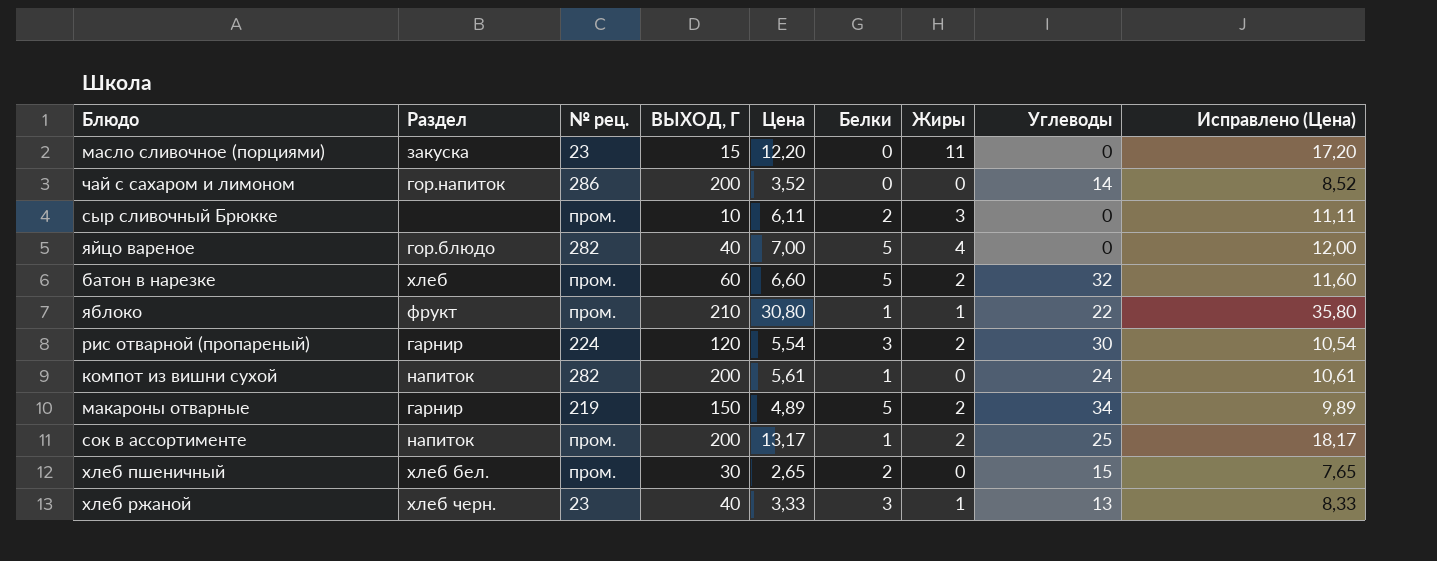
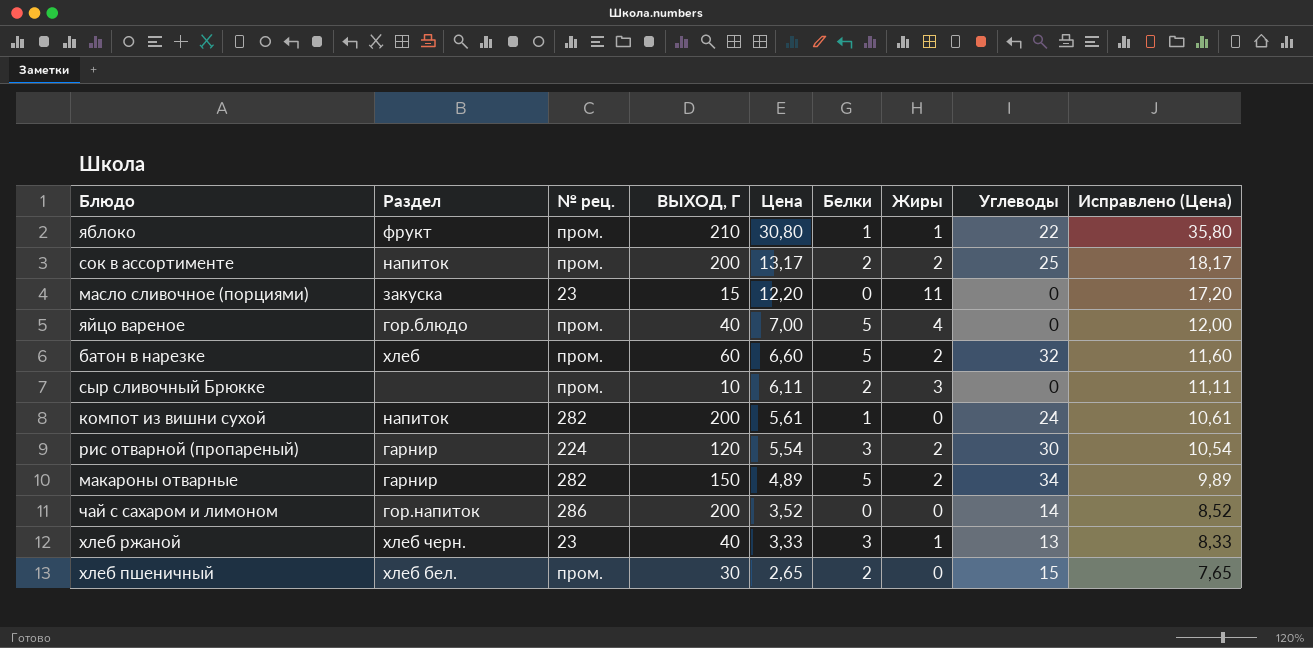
row order: none -> Цена descending
сок в ассортименте | Белки: 1 -> 2
яйцо вареное | № рец.: 282 -> пром.
макароны отварные | № рец.: 219 -> 282

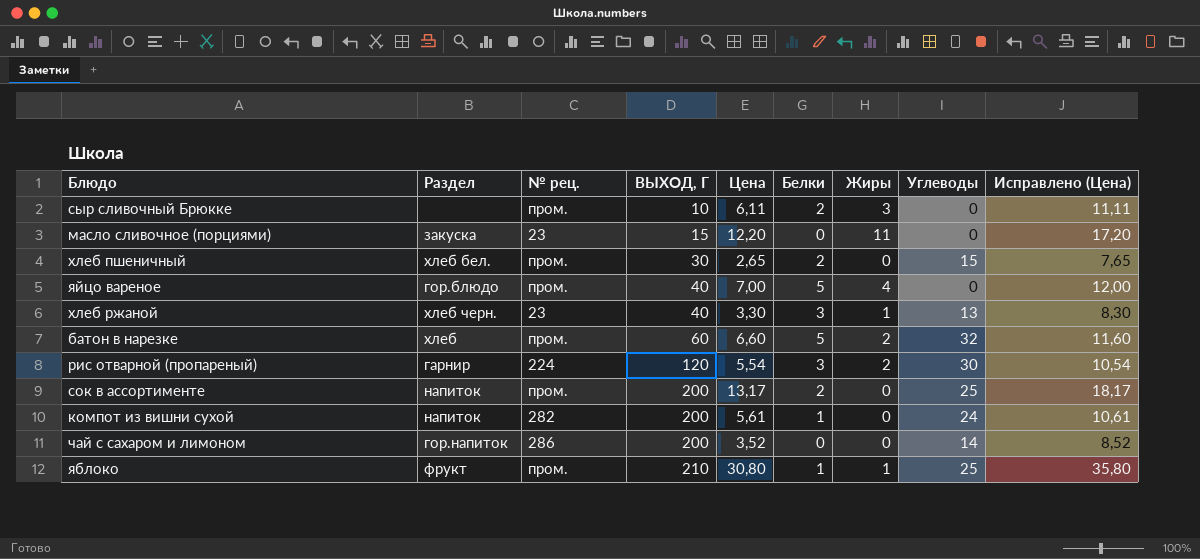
row order: Цена descending -> ВЫХОД, Г ascending
row макароны отварные: гарнир | 282 | 150 | 4,89 | 5 | 2 | 34 | 9,89 -> none
хлеб ржаной | Цена: 3,33 -> 3,30
хлеб ржаной | Исправлено (Цена): 8,33 -> 8,30
сок в ассортименте | Жиры: 2 -> 0
яблоко | Углеводы: 22 -> 25

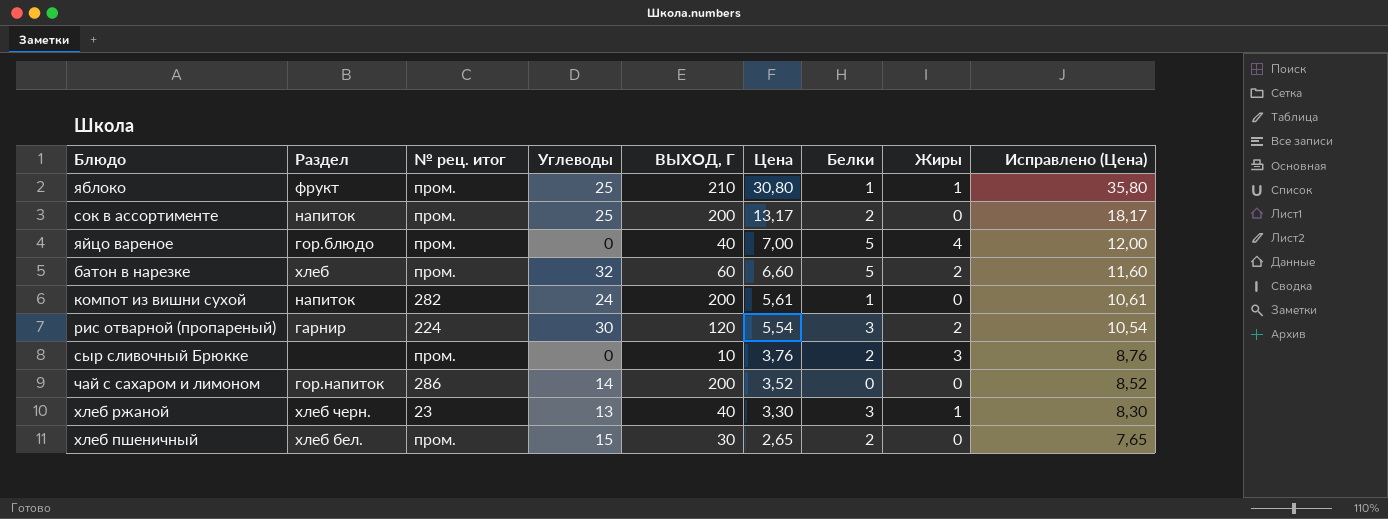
row order: ВЫХОД, Г ascending -> Цена descending
column name: № рец. -> № рец. итог
column Углеводы | position: 8 -> 4
row масло сливочное (порциями): закуска | 23 | 15 | 12,20 | 0 | 11 | 0 | 17,20 -> none
сыр сливочный Брюкке | Цена: 6,11 -> 3,76
сыр сливочный Брюкке | Исправлено (Цена): 11,11 -> 8,76

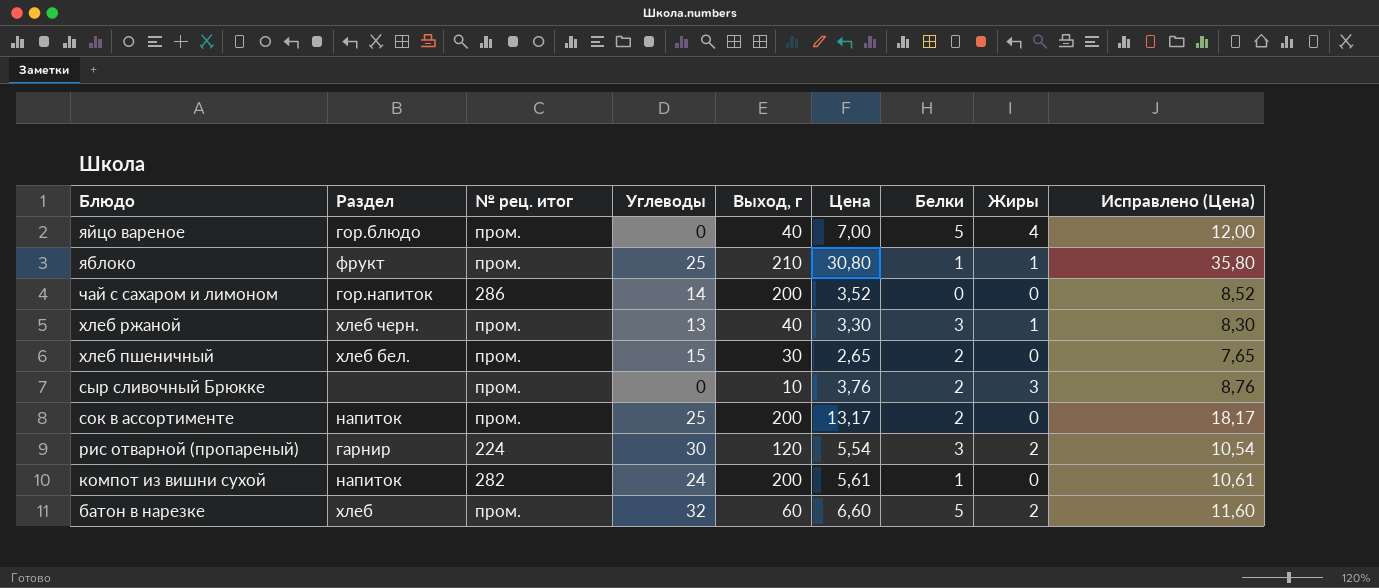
row order: Цена descending -> Блюдо descending
column name: ВЫХОД, Г -> Выход, г
хлеб ржаной | № рец. итог: 23 -> пром.

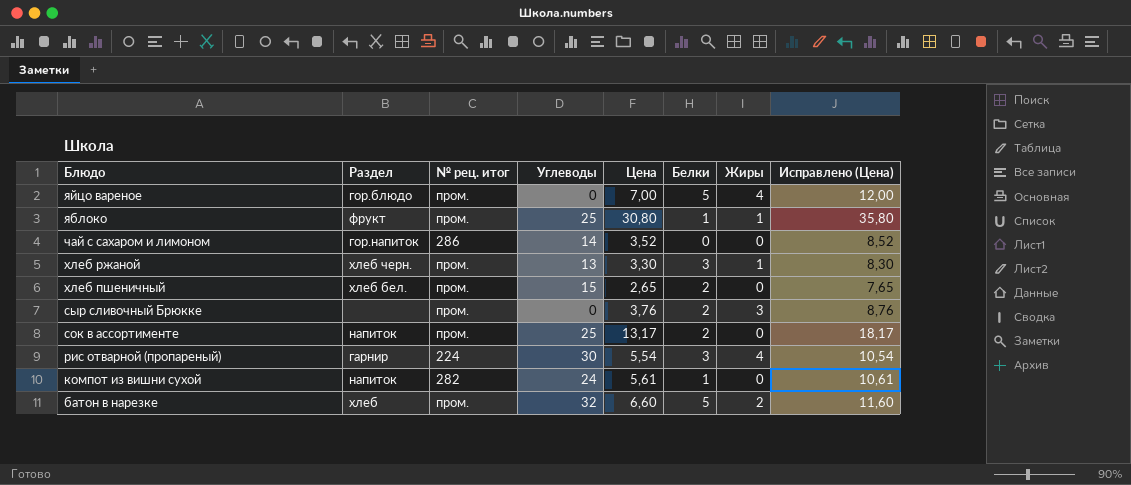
column Выход, г | position: 5 -> none
рис отварной (пропареный) | Жиры: 2 -> 4

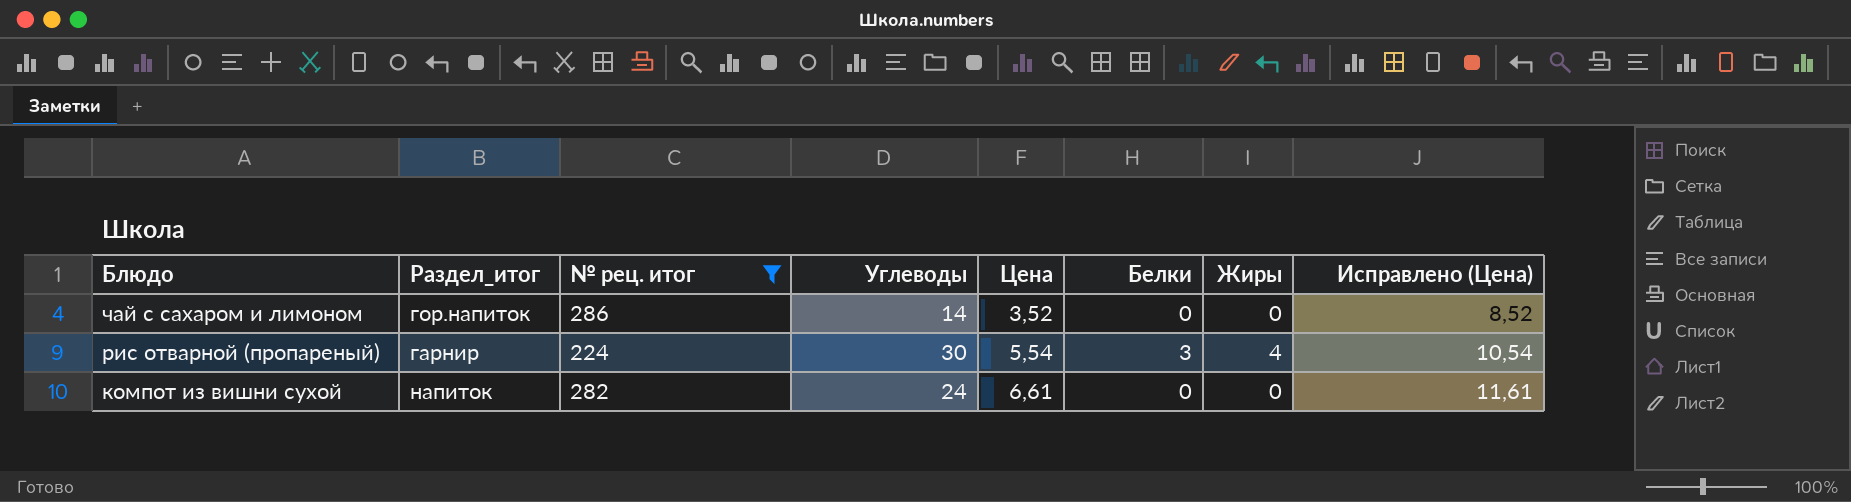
filter: none -> № рец. итог != пром.
column name: Раздел -> Раздел_итог
компот из вишни сухой | Цена: 5,61 -> 6,61
компот из вишни сухой | Белки: 1 -> 0
компот из вишни сухой | Исправлено (Цена): 10,61 -> 11,61

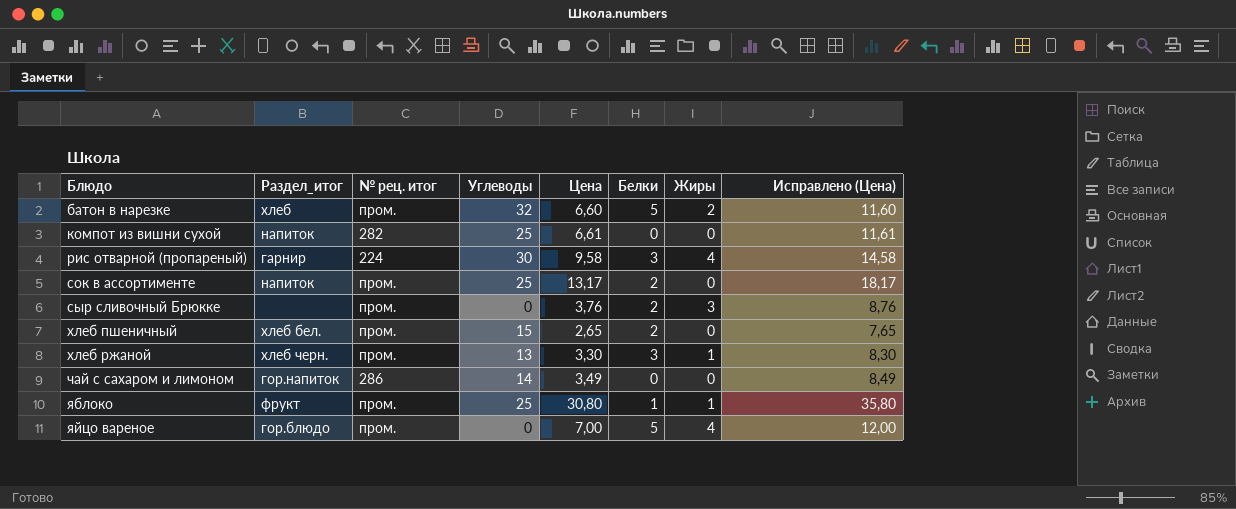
filter: № рец. итог != пром. -> none
row order: Блюдо descending -> Блюдо ascending
компот из вишни сухой | Углеводы: 24 -> 25
рис отварной (пропареный) | Цена: 5,54 -> 9,58
рис отварной (пропареный) | Исправлено (Цена): 10,54 -> 14,58
чай с сахаром и лимоном | Цена: 3,52 -> 3,49
чай с сахаром и лимоном | Исправлено (Цена): 8,52 -> 8,49

